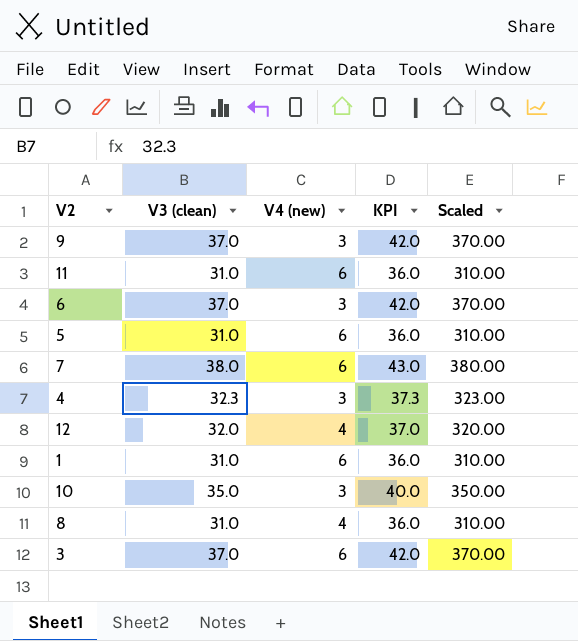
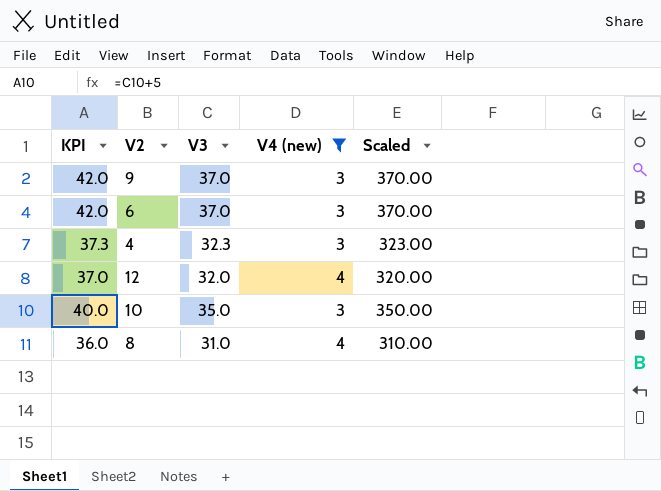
filter: none -> V4 (new) != 6
column KPI | position: 4 -> 1
column name: V3 (clean) -> V3

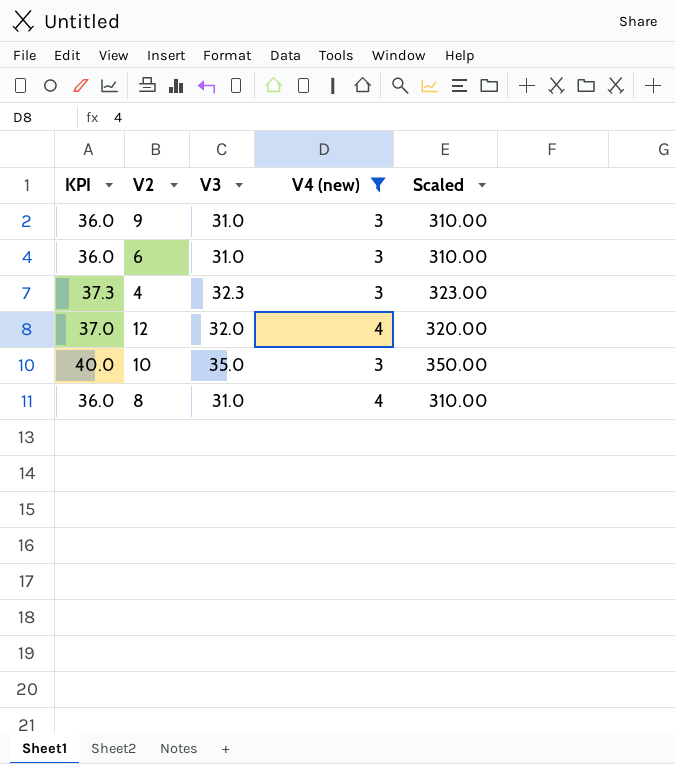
9 | KPI: 42.0 -> 36.0
9 | V3: 37.0 -> 31.0
9 | Scaled: 370.00 -> 310.00
6 | KPI: 42.0 -> 36.0
6 | V3: 37.0 -> 31.0
6 | Scaled: 370.00 -> 310.00

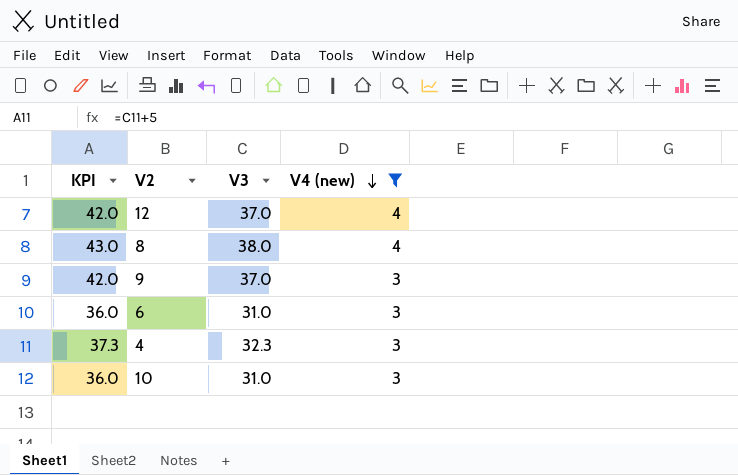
row order: none -> V4 (new) descending
column Scaled | formula: [V3] * 10 -> none
12 | KPI: 37.0 -> 42.0
12 | V3: 32.0 -> 37.0
8 | KPI: 36.0 -> 43.0
8 | V3: 31.0 -> 38.0
9 | KPI: 36.0 -> 42.0
9 | V3: 31.0 -> 37.0
10 | KPI: 40.0 -> 36.0
10 | V3: 35.0 -> 31.0

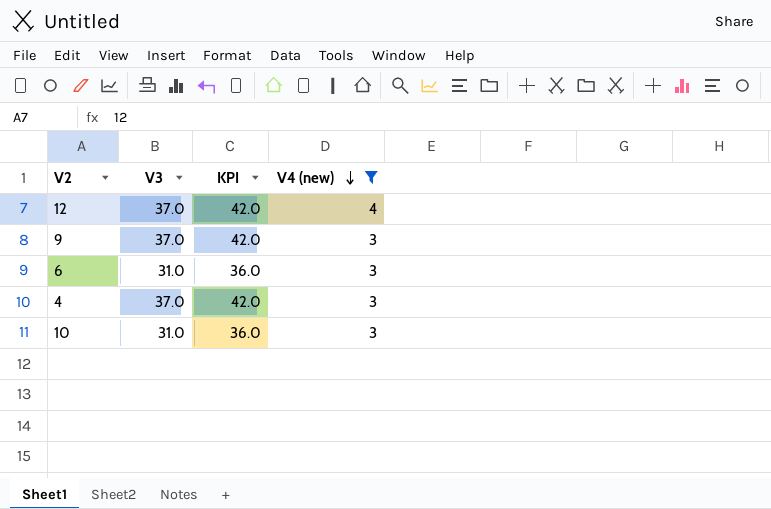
column KPI | position: 1 -> 3
row 8: 43.0 | 38.0 | 4 -> none
4 | V3: 32.3 -> 37.0
4 | KPI: 37.3 -> 42.0

